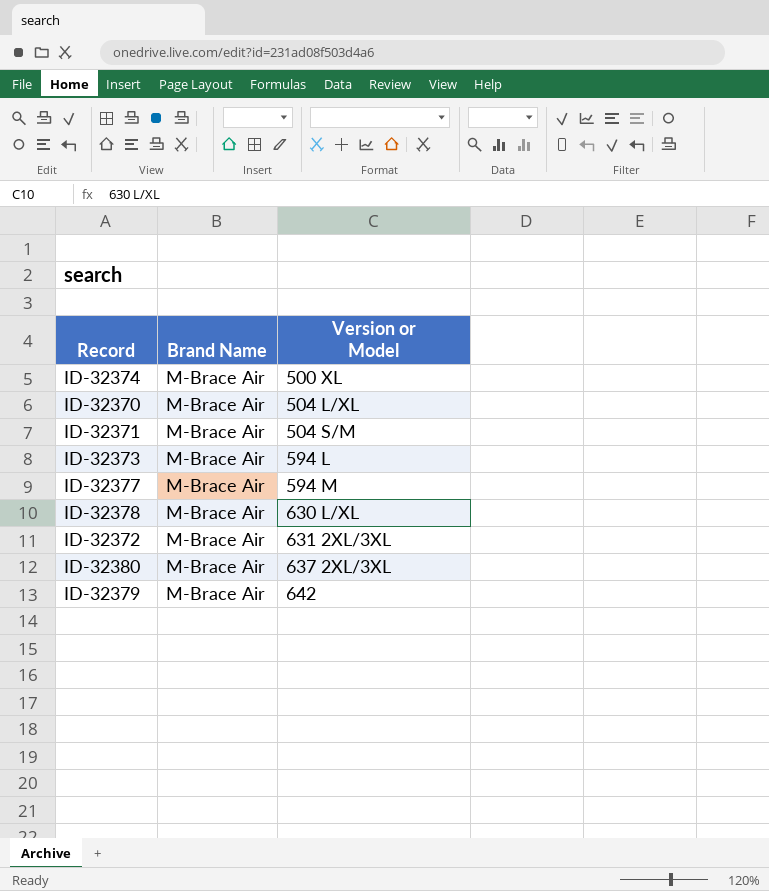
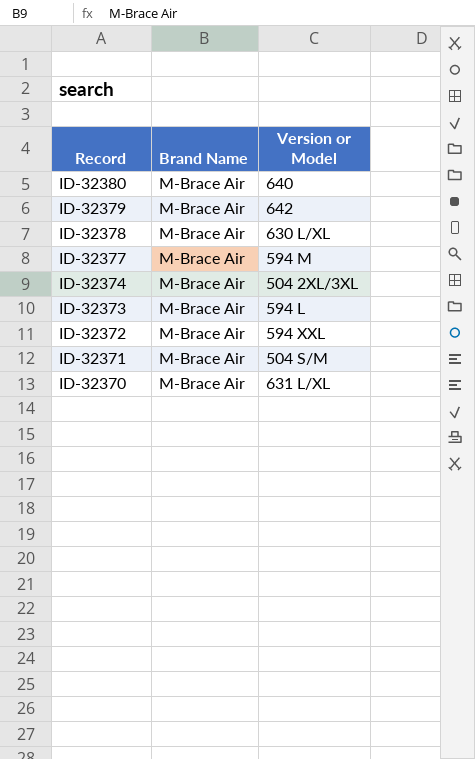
row order: Version or Model ascending -> Record descending
ID-32380 | Version or Model: 637 2XL/3XL -> 640
ID-32374 | Version or Model: 500 XL -> 504 2XL/3XL
ID-32372 | Version or Model: 631 2XL/3XL -> 594 XXL
ID-32370 | Version or Model: 504 L/XL -> 631 L/XL

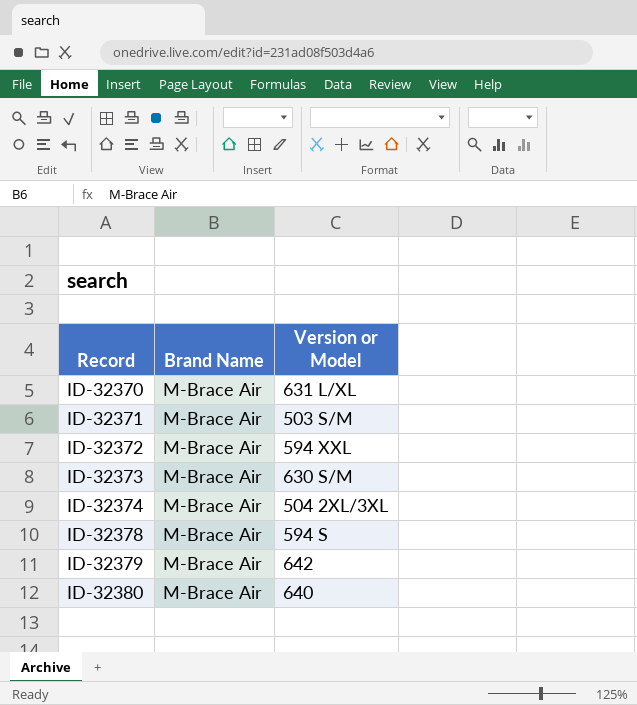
row order: Record descending -> Record ascending
row ID-32377: M-Brace Air | 594 M -> none
ID-32371 | Version or Model: 504 S/M -> 503 S/M
ID-32373 | Version or Model: 594 L -> 630 S/M
ID-32378 | Version or Model: 630 L/XL -> 594 S

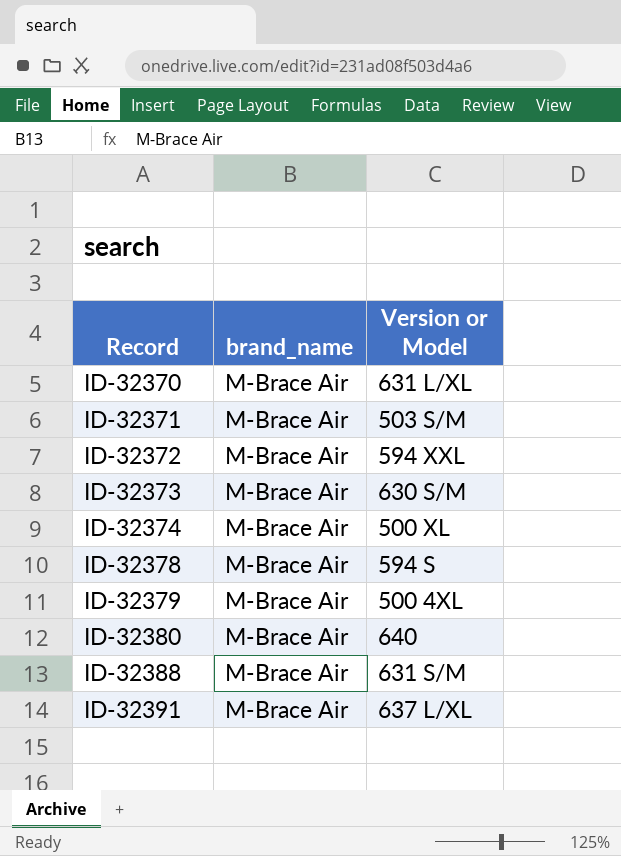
column name: Brand Name -> brand_name
ID-32374 | Version or Model: 504 2XL/3XL -> 500 XL
ID-32379 | Version or Model: 642 -> 500 4XL
row ID-32388: none -> M-Brace Air | 631 S/M
row ID-32391: none -> M-Brace Air | 637 L/XL

